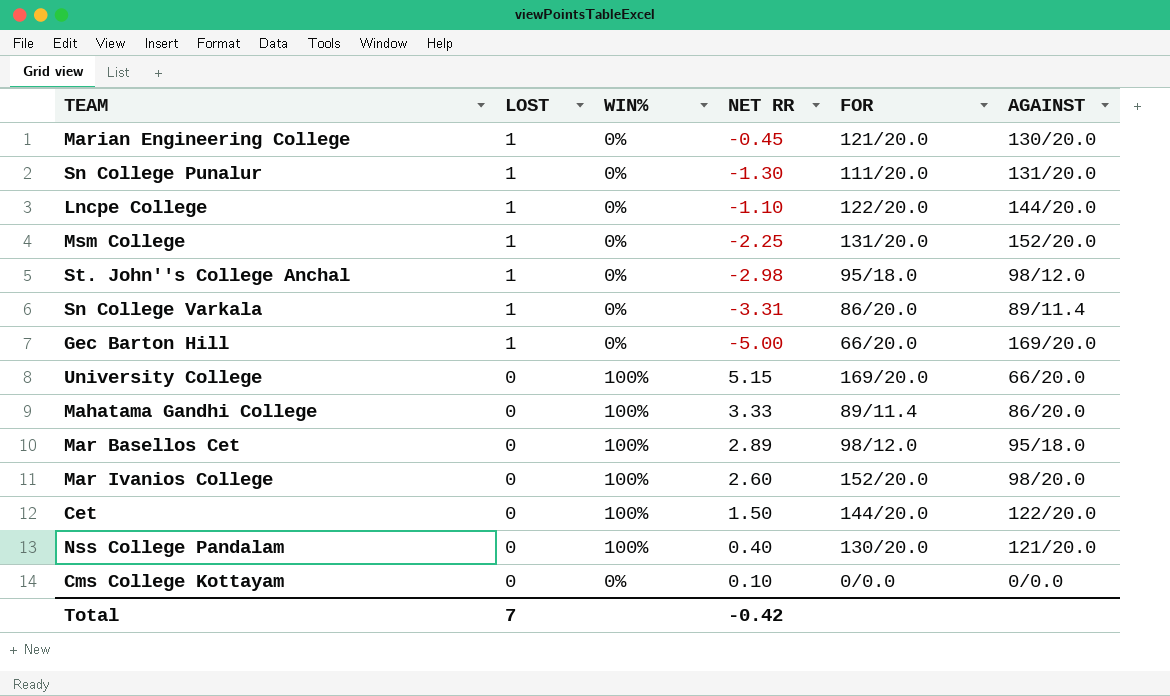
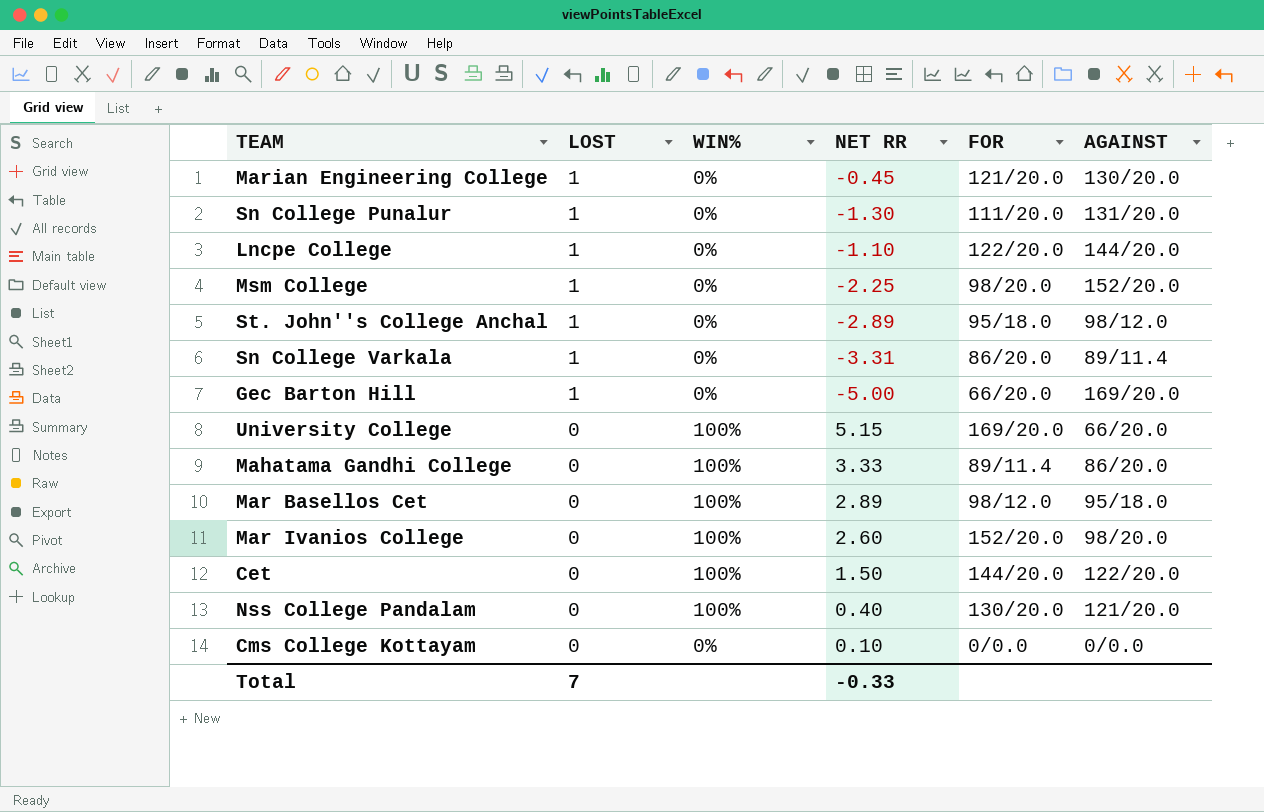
Msm College | FOR: 131/20.0 -> 98/20.0
St. John''s College Anchal | NET RR: -2.98 -> -2.89
Total | NET RR: -0.42 -> -0.33

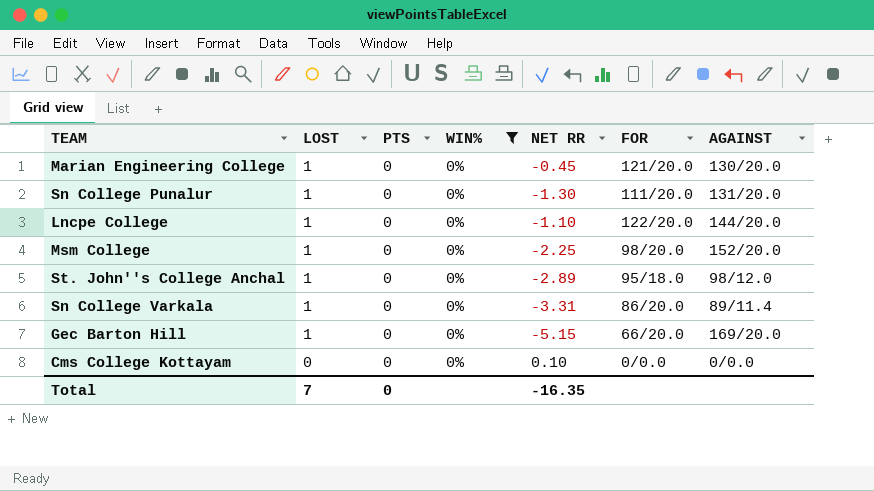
filter: none -> WIN% = 0%
column PTS | position: none -> 3
Gec Barton Hill | NET RR: -5.00 -> -5.15
Total | NET RR: -0.33 -> -16.35

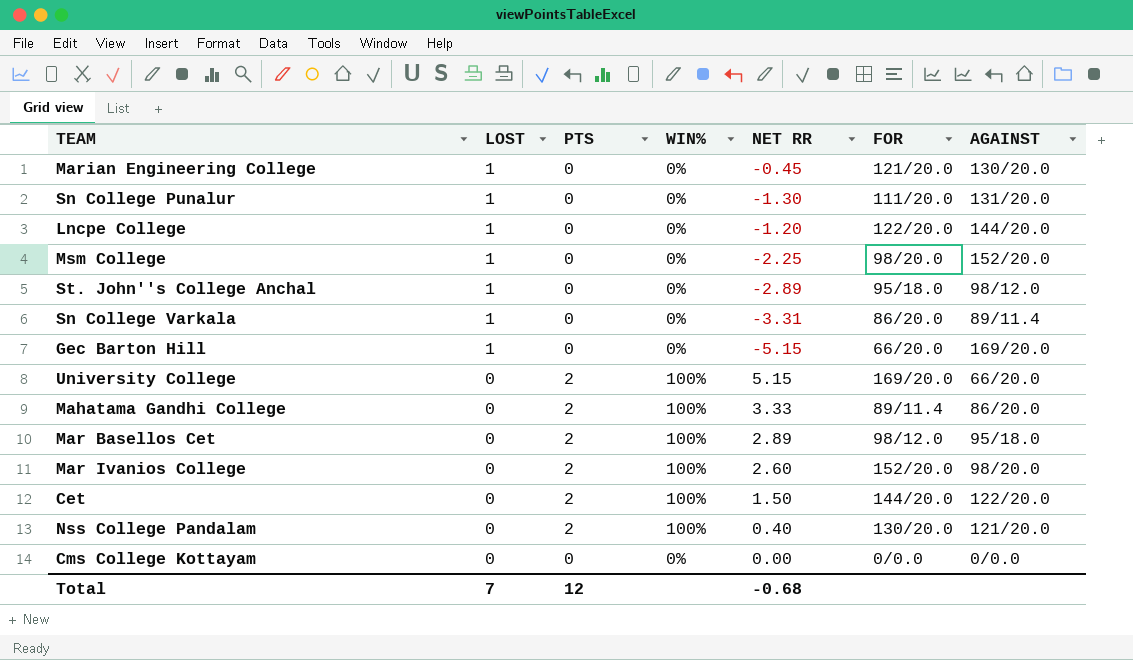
filter: WIN% = 0% -> none
Lncpe College | NET RR: -1.10 -> -1.20
Cms College Kottayam | NET RR: 0.10 -> 0.00
Total | PTS: 0 -> 12
Total | NET RR: -16.35 -> -0.68

